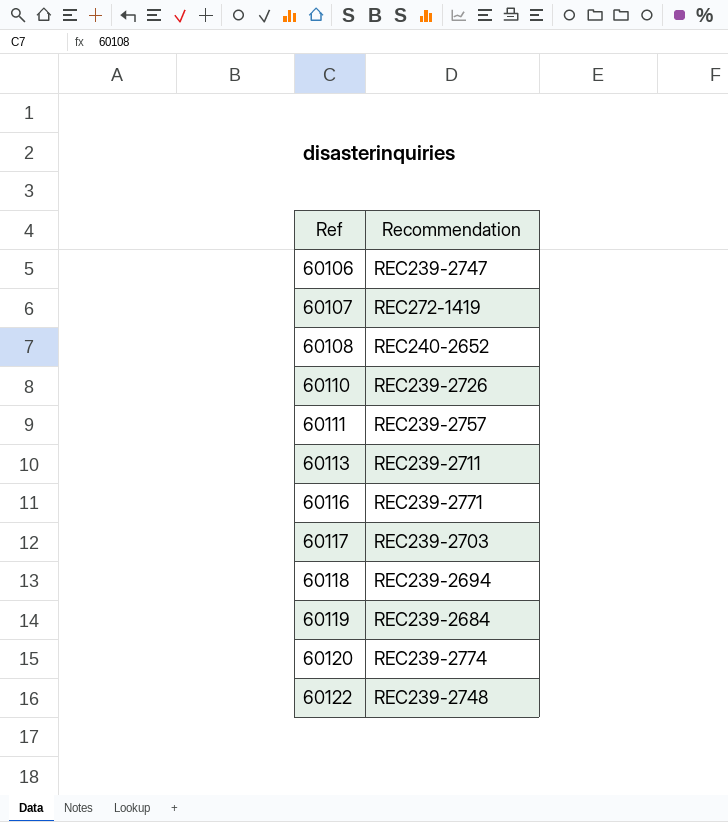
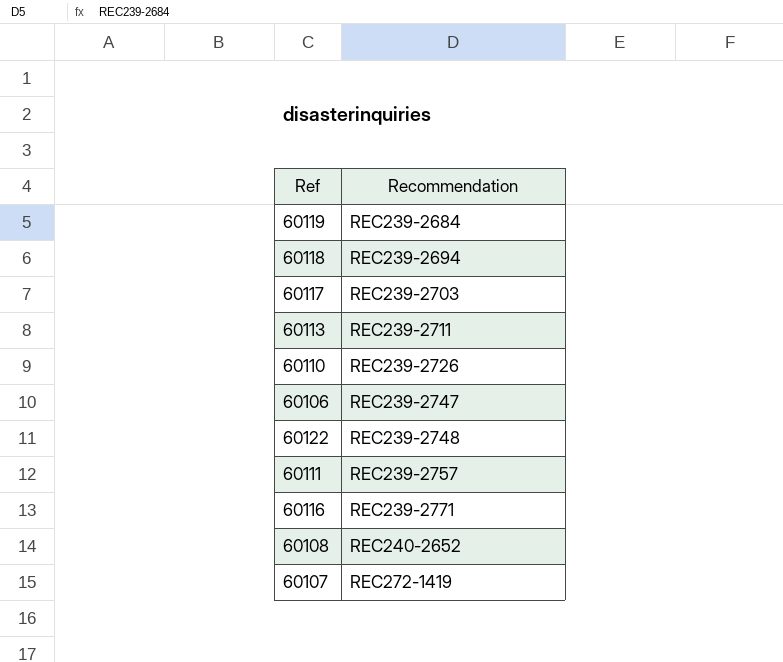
row order: Ref ascending -> Recommendation ascending
row 60120: REC239-2774 -> none

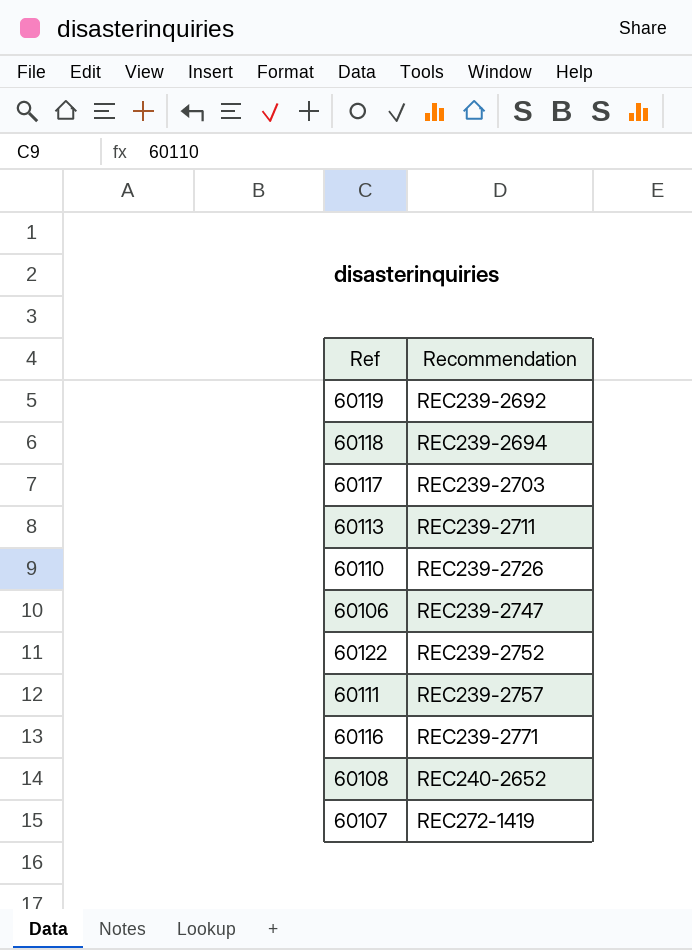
60119 | Recommendation: REC239-2684 -> REC239-2692
60122 | Recommendation: REC239-2748 -> REC239-2752

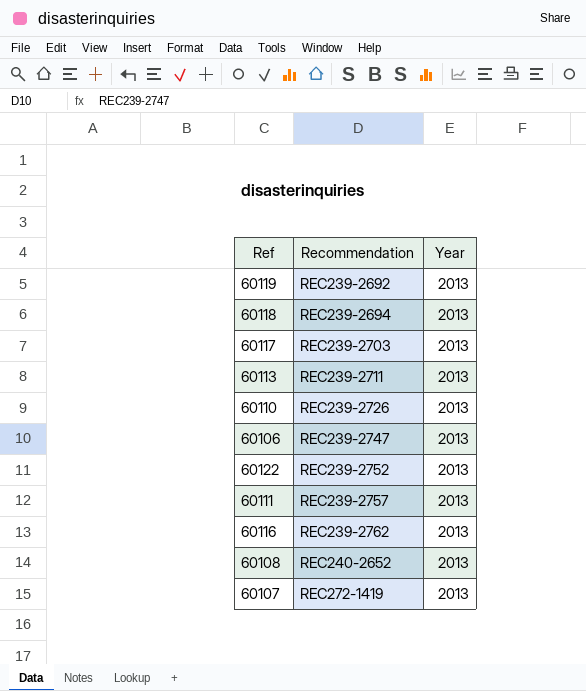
column Year | position: none -> 3
60116 | Recommendation: REC239-2771 -> REC239-2762

